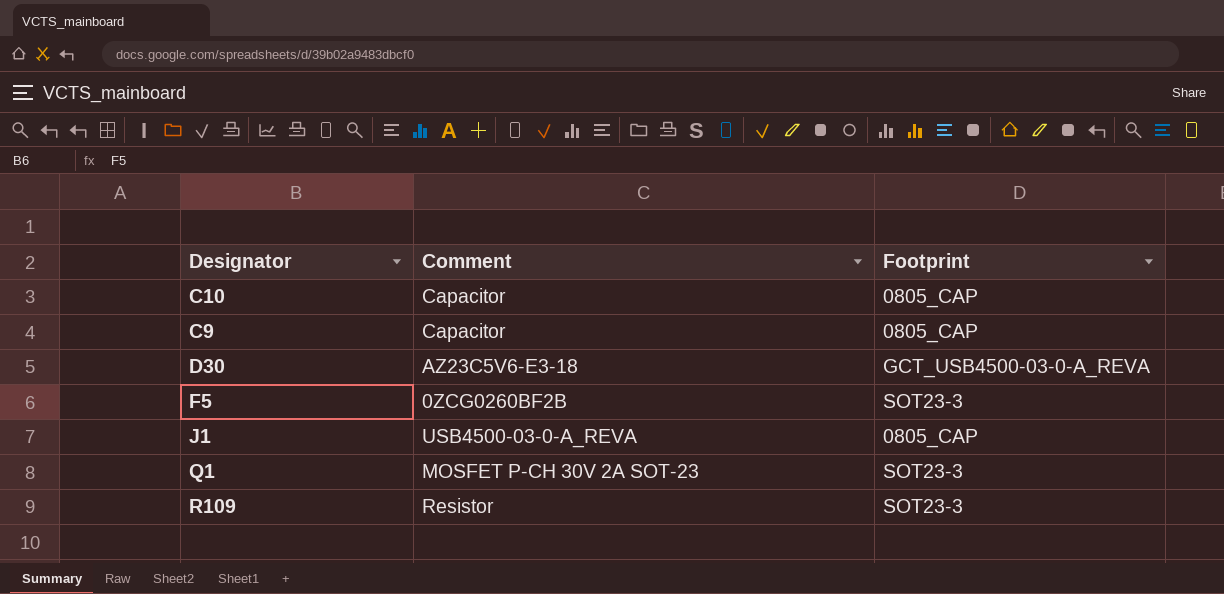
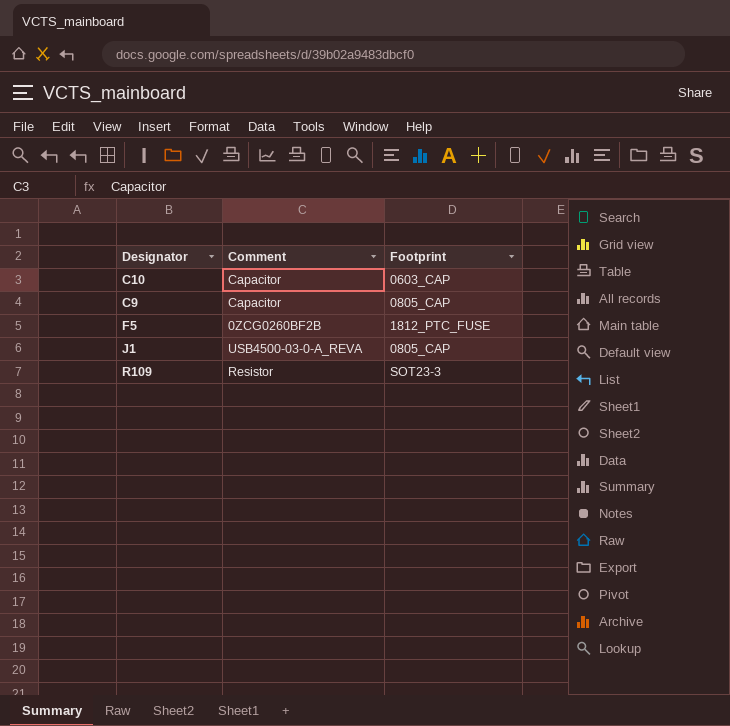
row D30: AZ23C5V6-E3-18 | GCT_USB4500-03-0-A_REVA -> none
row Q1: MOSFET P-CH 30V 2A SOT-23 | SOT23-3 -> none
C10 | Footprint: 0805_CAP -> 0603_CAP
F5 | Footprint: SOT23-3 -> 1812_PTC_FUSE

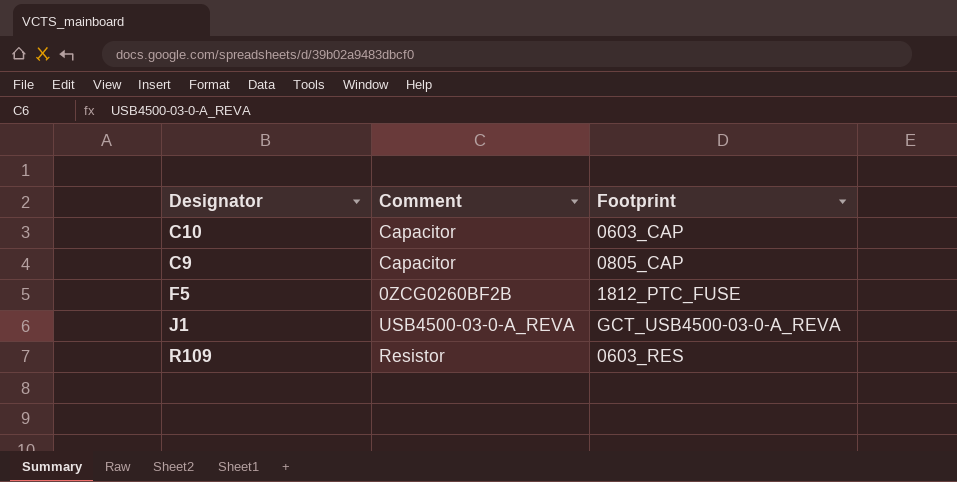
J1 | Footprint: 0805_CAP -> GCT_USB4500-03-0-A_REVA
R109 | Footprint: SOT23-3 -> 0603_RES

